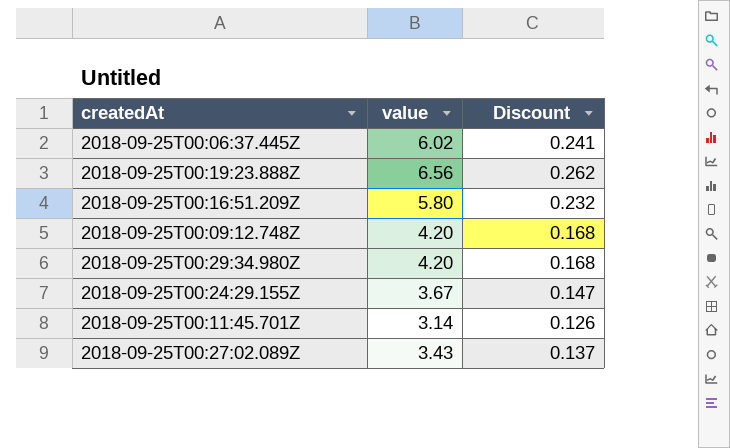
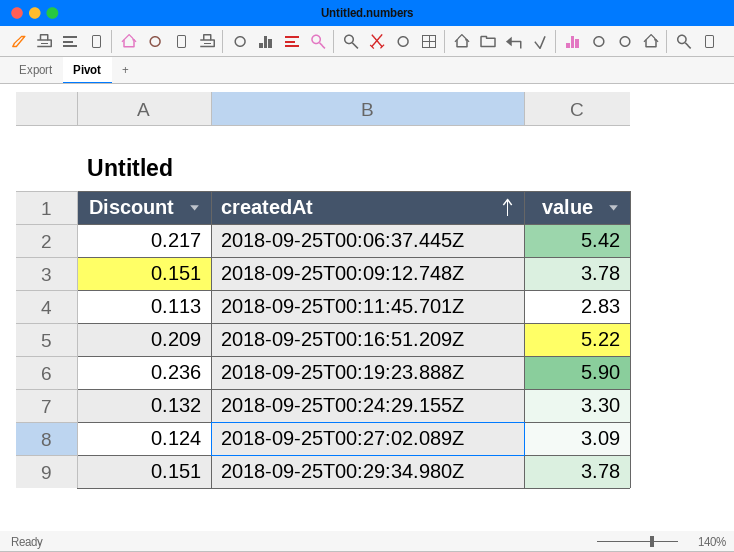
row order: none -> createdAt ascending
column Discount | position: 3 -> 1
2018-09-25T00:06:37.445Z | Discount: 0.241 -> 0.217
2018-09-25T00:06:37.445Z | value: 6.02 -> 5.42
2018-09-25T00:09:12.748Z | Discount: 0.168 -> 0.151
2018-09-25T00:09:12.748Z | value: 4.20 -> 3.78
2018-09-25T00:11:45.701Z | Discount: 0.126 -> 0.113
2018-09-25T00:11:45.701Z | value: 3.14 -> 2.83
2018-09-25T00:16:51.209Z | Discount: 0.232 -> 0.209
2018-09-25T00:16:51.209Z | value: 5.80 -> 5.22
2018-09-25T00:19:23.888Z | Discount: 0.262 -> 0.236
2018-09-25T00:19:23.888Z | value: 6.56 -> 5.90
2018-09-25T00:24:29.155Z | Discount: 0.147 -> 0.132
2018-09-25T00:24:29.155Z | value: 3.67 -> 3.30
2018-09-25T00:27:02.089Z | Discount: 0.137 -> 0.124
2018-09-25T00:27:02.089Z | value: 3.43 -> 3.09
2018-09-25T00:29:34.980Z | Discount: 0.168 -> 0.151
2018-09-25T00:29:34.980Z | value: 4.20 -> 3.78

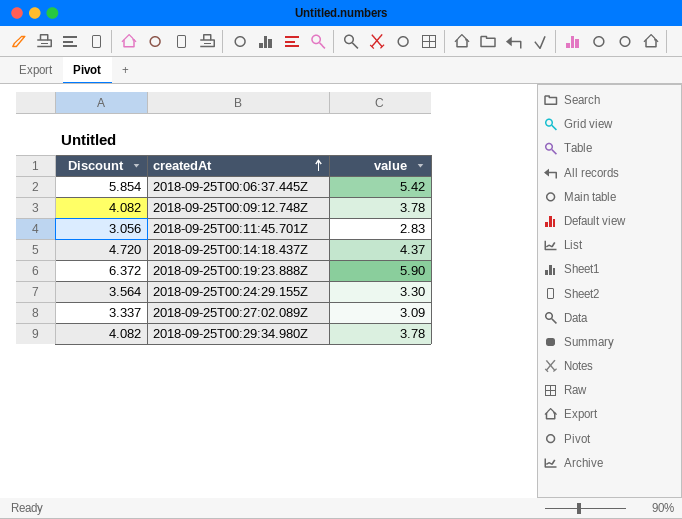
column Discount | formula: [value] * 0.04 -> [value] * 1.08
row 2018-09-25T00:16:51.209Z: 0.209 | 5.22 -> none
row 2018-09-25T00:14:18.437Z: none -> 4.720 | 4.37

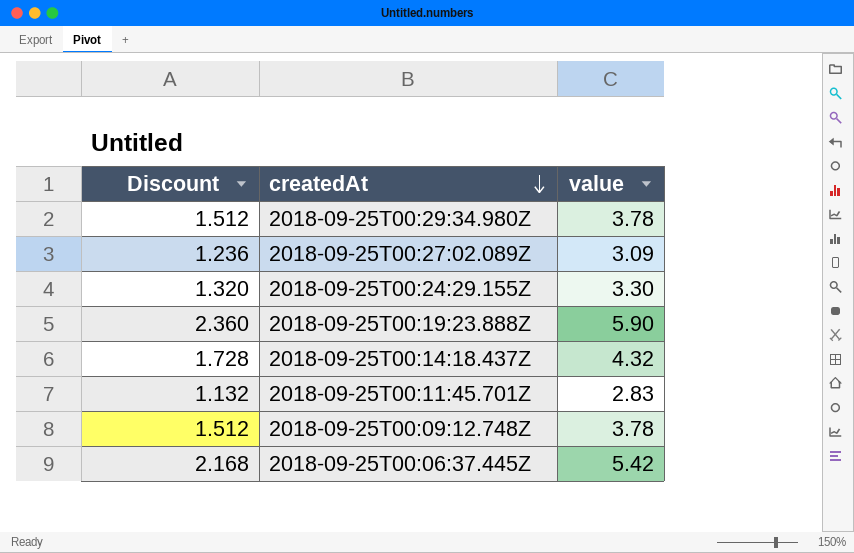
row order: createdAt ascending -> createdAt descending
column Discount | formula: [value] * 1.08 -> [value] * 0.4
2018-09-25T00:14:18.437Z | value: 4.37 -> 4.32

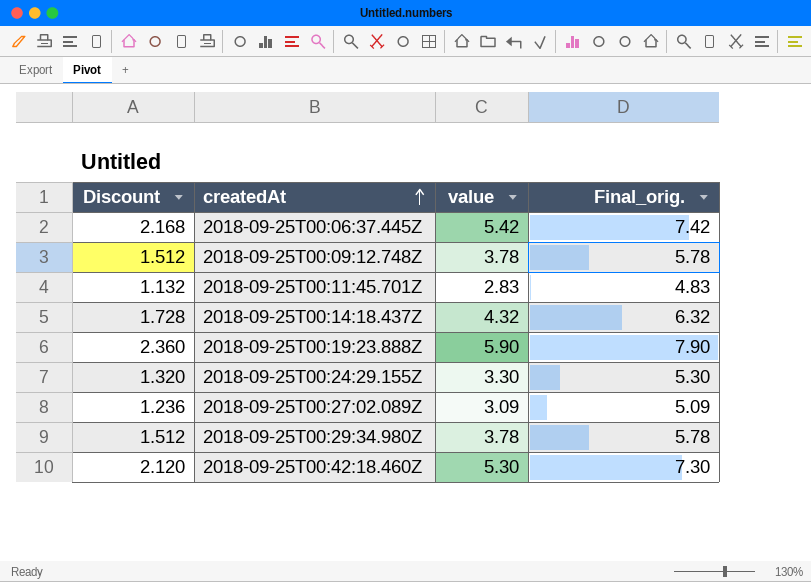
row order: createdAt descending -> createdAt ascending
column Final_orig. | formula: none -> [value] + 2
row 2018-09-25T00:42:18.460Z: none -> 2.120 | 5.30 | 7.30

